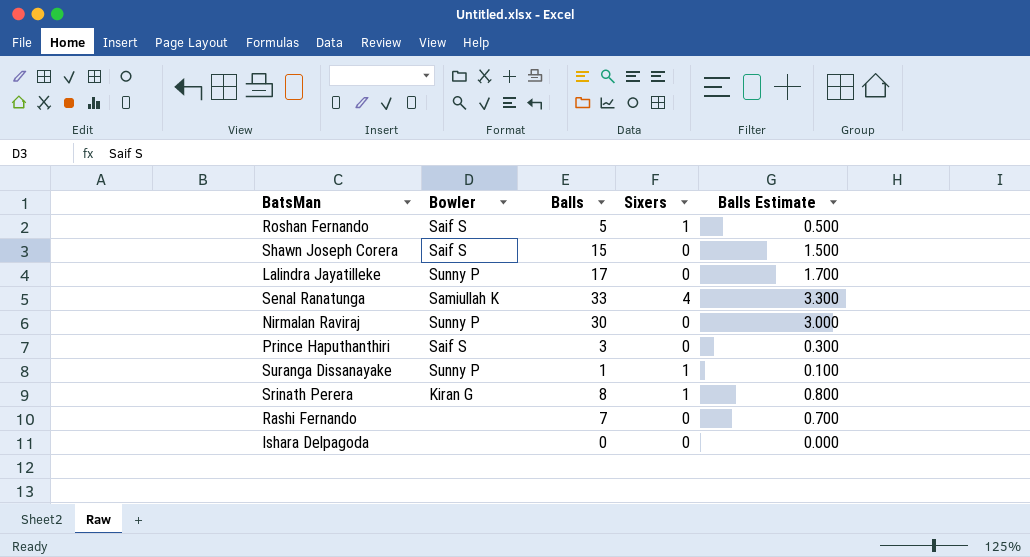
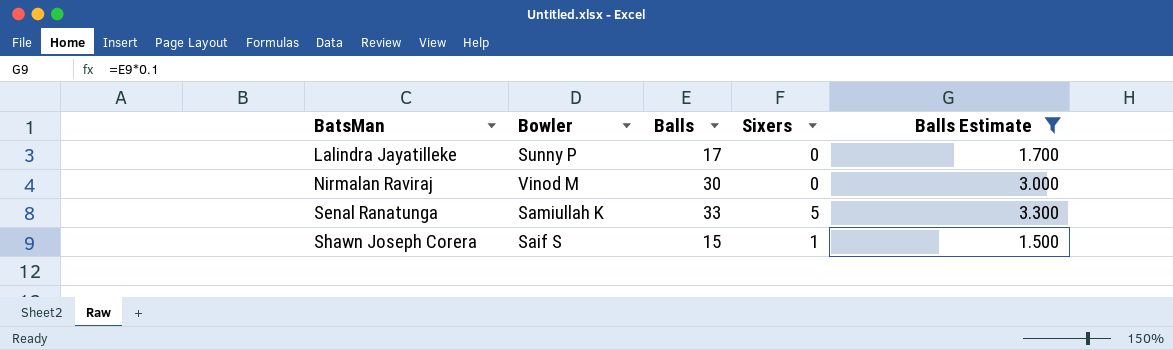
filter: none -> Balls Estimate >= 1.500
row order: none -> BatsMan ascending
Nirmalan Raviraj | Bowler: Sunny P -> Vinod M
Senal Ranatunga | Sixers: 4 -> 5
Shawn Joseph Corera | Sixers: 0 -> 1

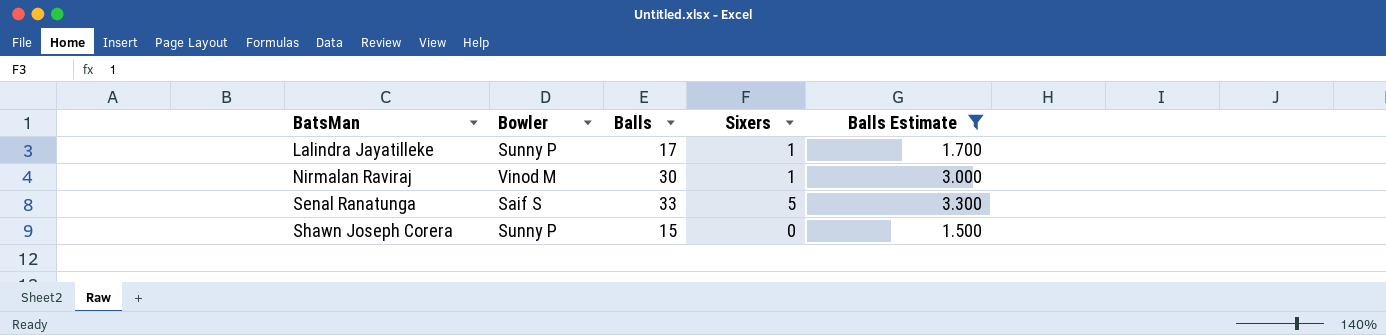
Lalindra Jayatilleke | Sixers: 0 -> 1
Nirmalan Raviraj | Sixers: 0 -> 1
Senal Ranatunga | Bowler: Samiullah K -> Saif S
Shawn Joseph Corera | Bowler: Saif S -> Sunny P
Shawn Joseph Corera | Sixers: 1 -> 0

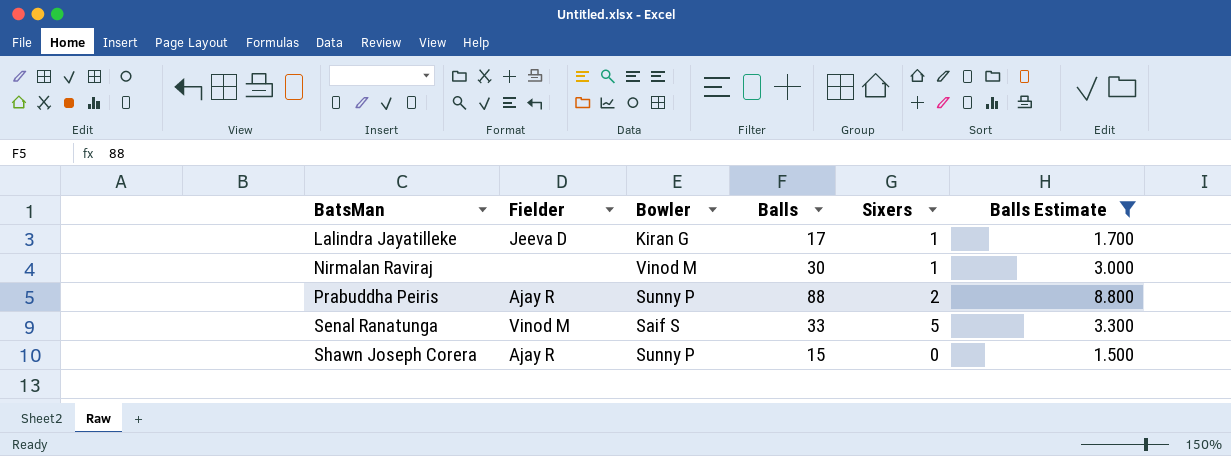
column Fielder | position: none -> 2
Lalindra Jayatilleke | Bowler: Sunny P -> Kiran G
row Prabuddha Peiris: none -> Ajay R | Sunny P | 88 | 2 | 8.800

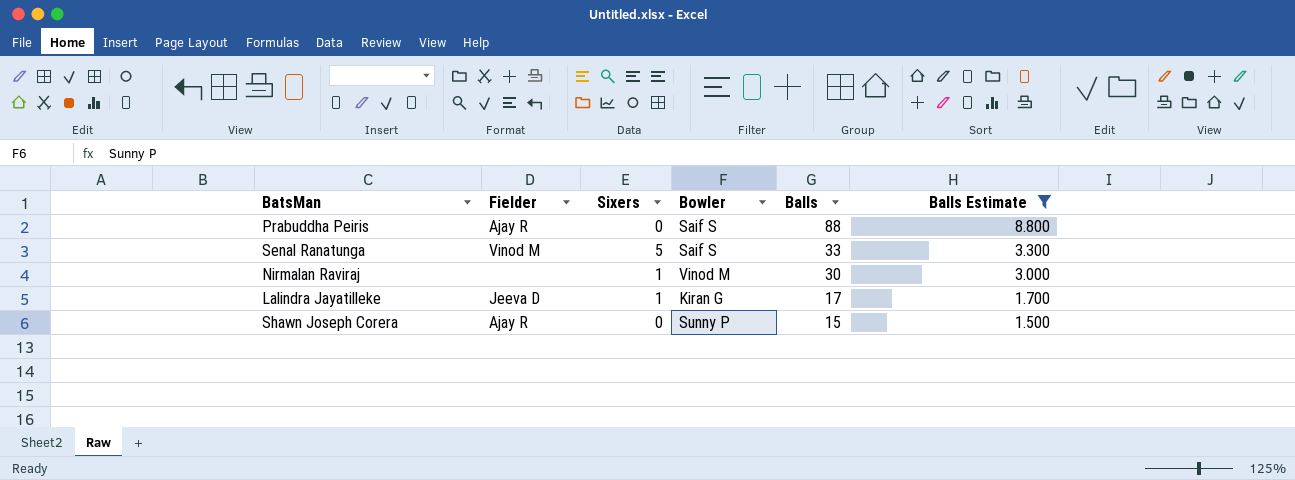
row order: BatsMan ascending -> Balls descending
column Sixers | position: 5 -> 3
Prabuddha Peiris | Sixers: 2 -> 0
Prabuddha Peiris | Bowler: Sunny P -> Saif S

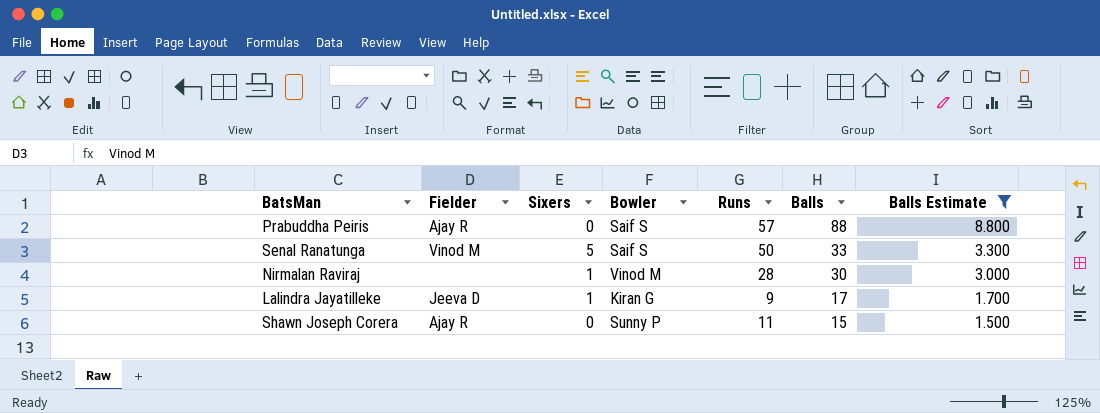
column Runs | position: none -> 5

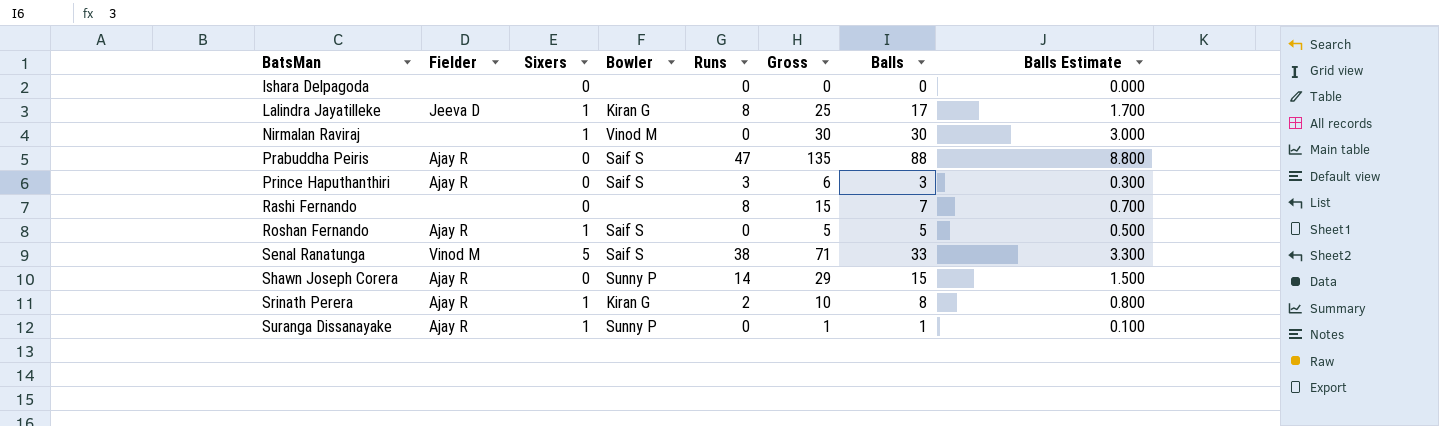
filter: Balls Estimate >= 1.500 -> none
row order: Balls descending -> BatsMan ascending
column Gross | formula: none -> [Runs] + [Balls]
Lalindra Jayatilleke | Runs: 9 -> 8
Nirmalan Raviraj | Runs: 28 -> 0
Prabuddha Peiris | Runs: 57 -> 47
Senal Ranatunga | Runs: 50 -> 38
Shawn Joseph Corera | Runs: 11 -> 14

